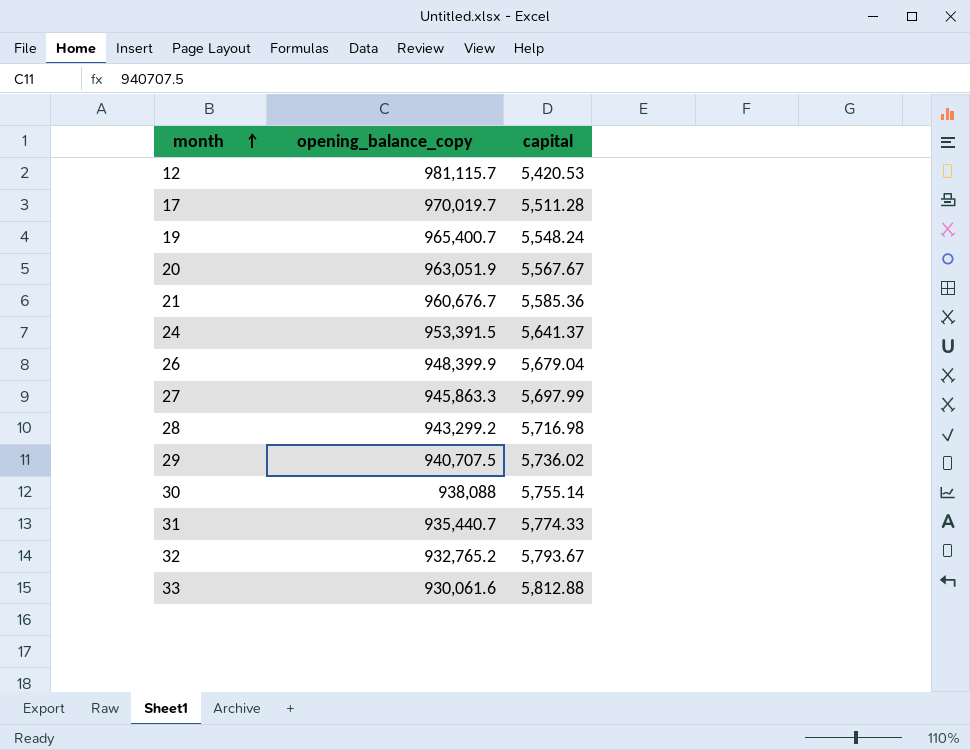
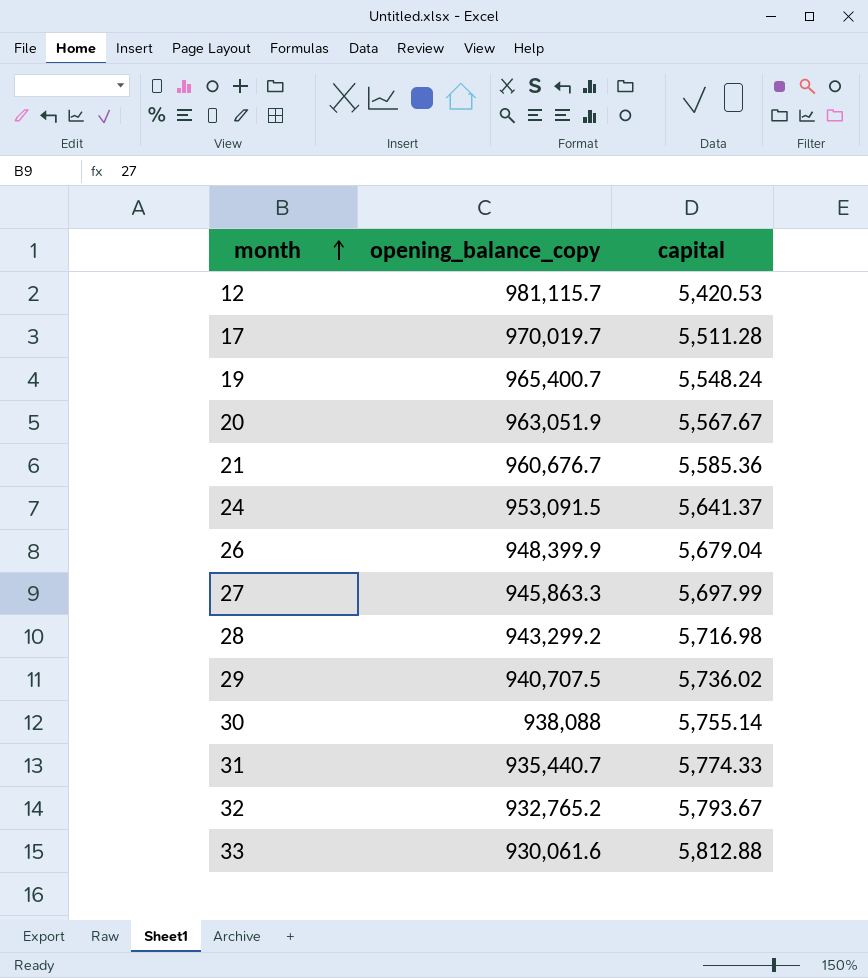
24 | opening_balance_copy: 953,391.5 -> 953,091.5

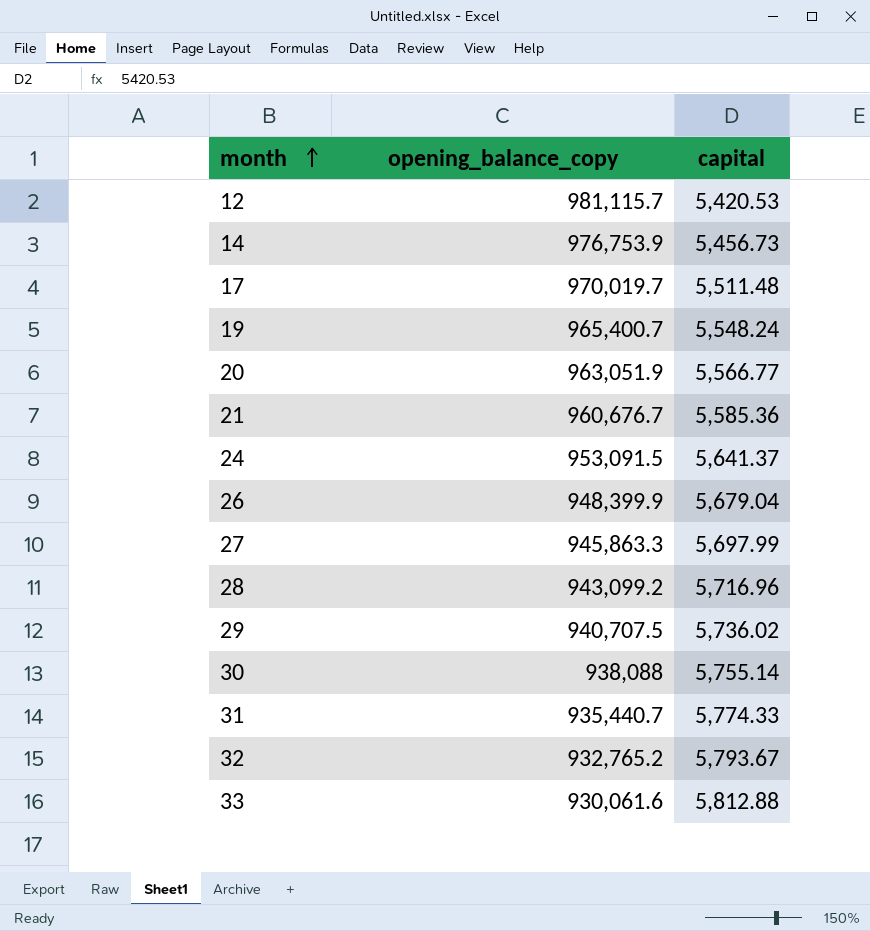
row 14: none -> 976,753.9 | 5,456.73
17 | capital: 5,511.28 -> 5,511.48
20 | capital: 5,567.67 -> 5,566.77
28 | opening_balance_copy: 943,299.2 -> 943,099.2
28 | capital: 5,716.98 -> 5,716.96

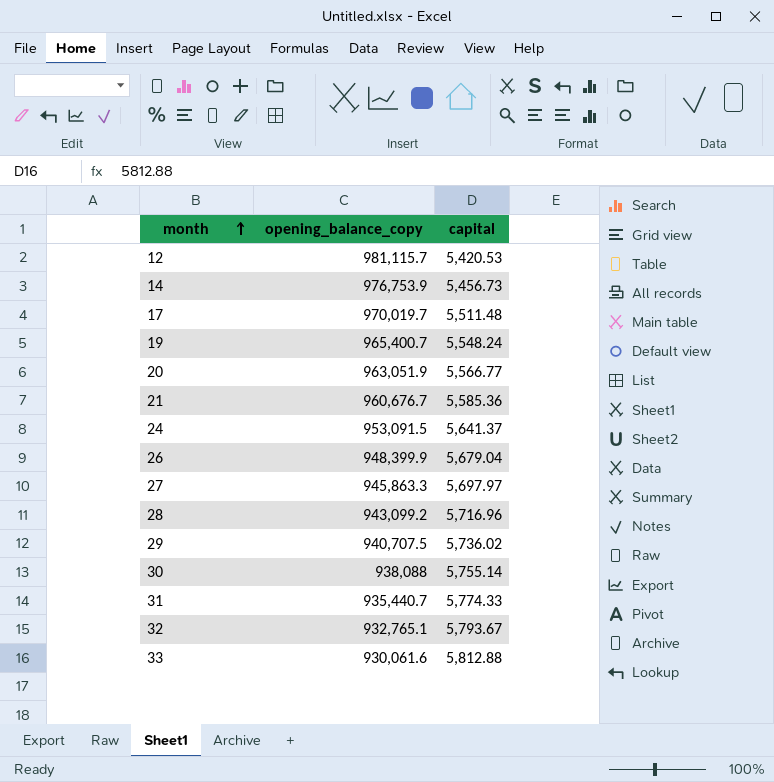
27 | capital: 5,697.99 -> 5,697.97
32 | opening_balance_copy: 932,765.2 -> 932,765.1

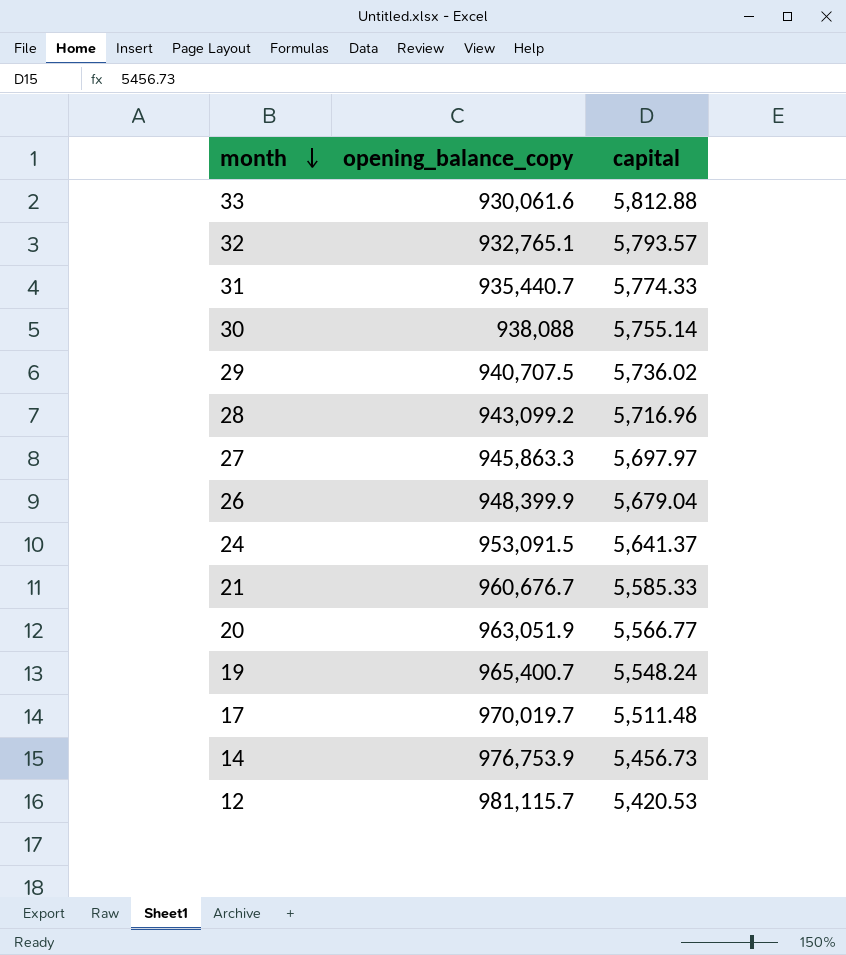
row order: month ascending -> month descending
32 | capital: 5,793.67 -> 5,793.57
21 | capital: 5,585.36 -> 5,585.33

